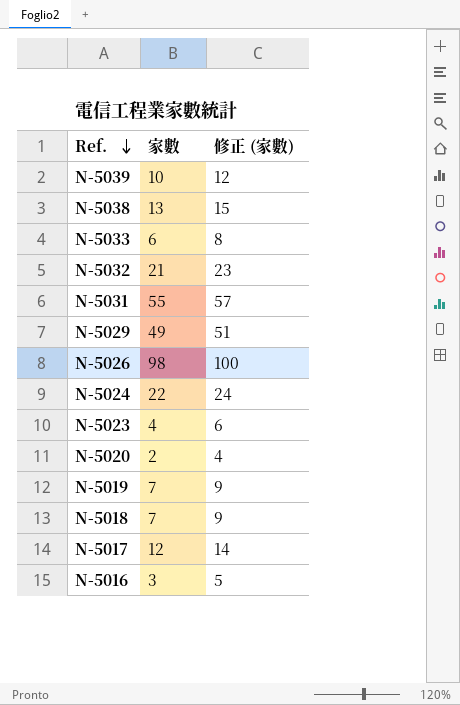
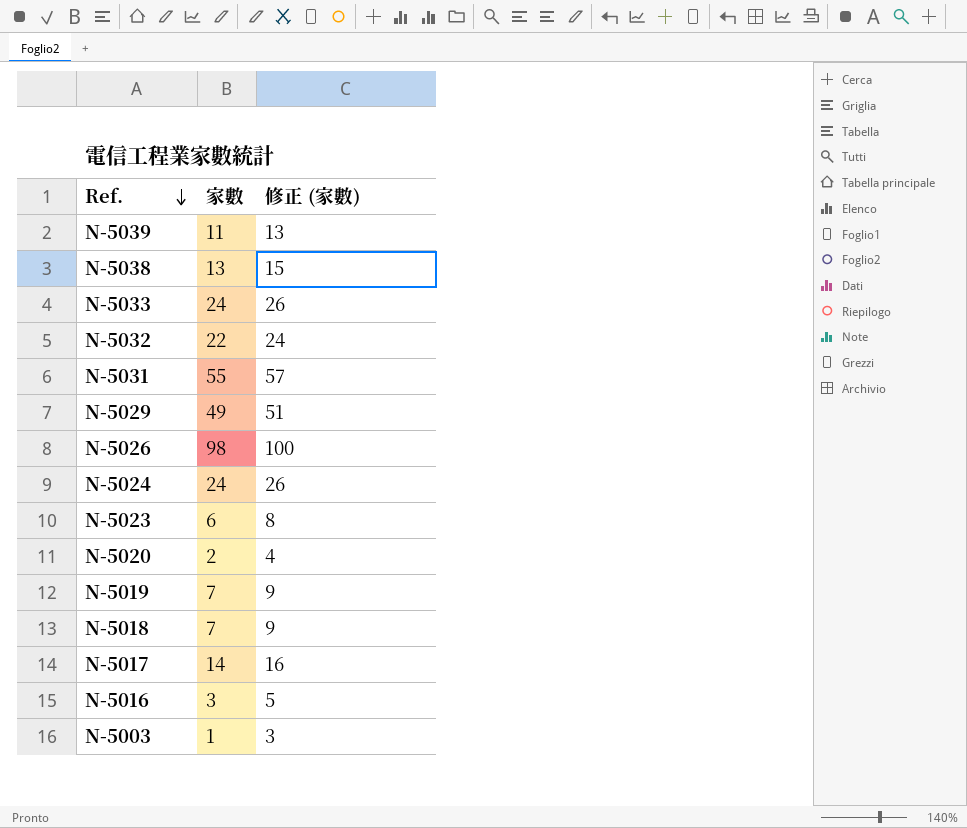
N-5039 | 家數: 10 -> 11
N-5039 | 修正 (家數): 12 -> 13
N-5033 | 家數: 6 -> 24
N-5033 | 修正 (家數): 8 -> 26
N-5032 | 家數: 21 -> 22
N-5032 | 修正 (家數): 23 -> 24
N-5024 | 家數: 22 -> 24
N-5024 | 修正 (家數): 24 -> 26
N-5023 | 家數: 4 -> 6
N-5023 | 修正 (家數): 6 -> 8
N-5017 | 家數: 12 -> 14
N-5017 | 修正 (家數): 14 -> 16
row N-5003: none -> 1 | 3

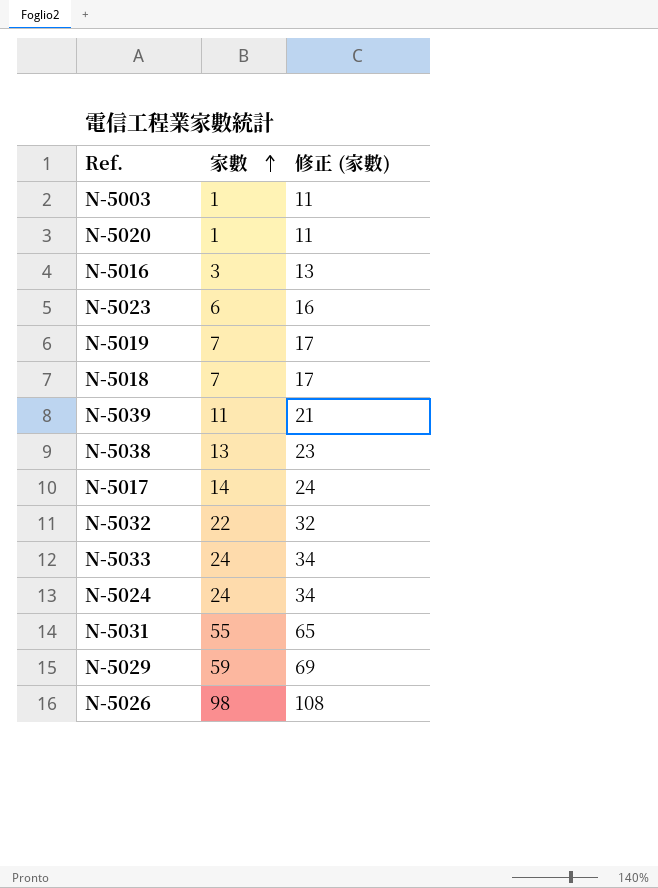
row order: Ref. descending -> 家數 ascending
column 修正 (家數) | formula: [家數] + 2 -> [家數] + 10
N-5020 | 家數: 2 -> 1
N-5029 | 家數: 49 -> 59

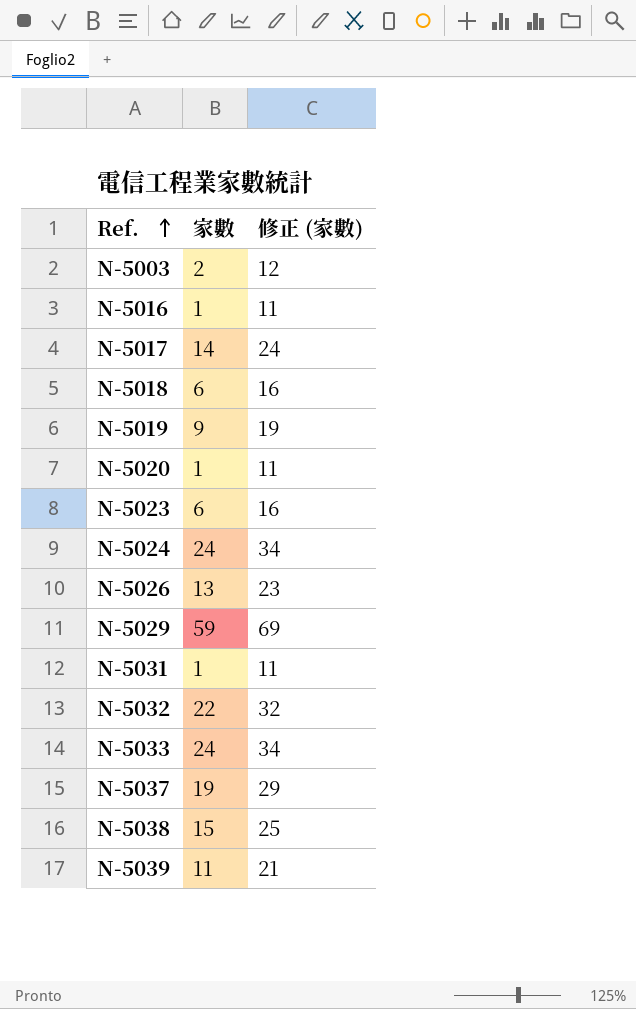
row order: 家數 ascending -> Ref. ascending
N-5003 | 家數: 1 -> 2
N-5003 | 修正 (家數): 11 -> 12
N-5016 | 家數: 3 -> 1
N-5016 | 修正 (家數): 13 -> 11
N-5018 | 家數: 7 -> 6
N-5018 | 修正 (家數): 17 -> 16
N-5019 | 家數: 7 -> 9
N-5019 | 修正 (家數): 17 -> 19
N-5026 | 家數: 98 -> 13
N-5026 | 修正 (家數): 108 -> 23
N-5031 | 家數: 55 -> 1
N-5031 | 修正 (家數): 65 -> 11
row N-5037: none -> 19 | 29
N-5038 | 家數: 13 -> 15
N-5038 | 修正 (家數): 23 -> 25

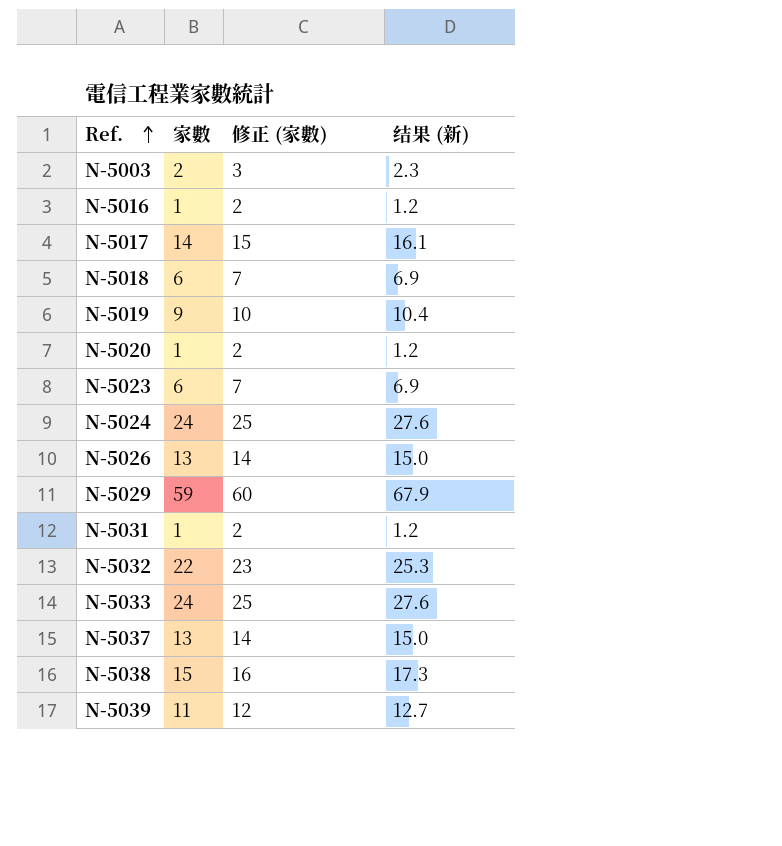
column 修正 (家數) | formula: [家數] + 10 -> [家數] + 1
column 结果 (新) | formula: none -> [家數] * 1.15
N-5037 | 家數: 19 -> 13

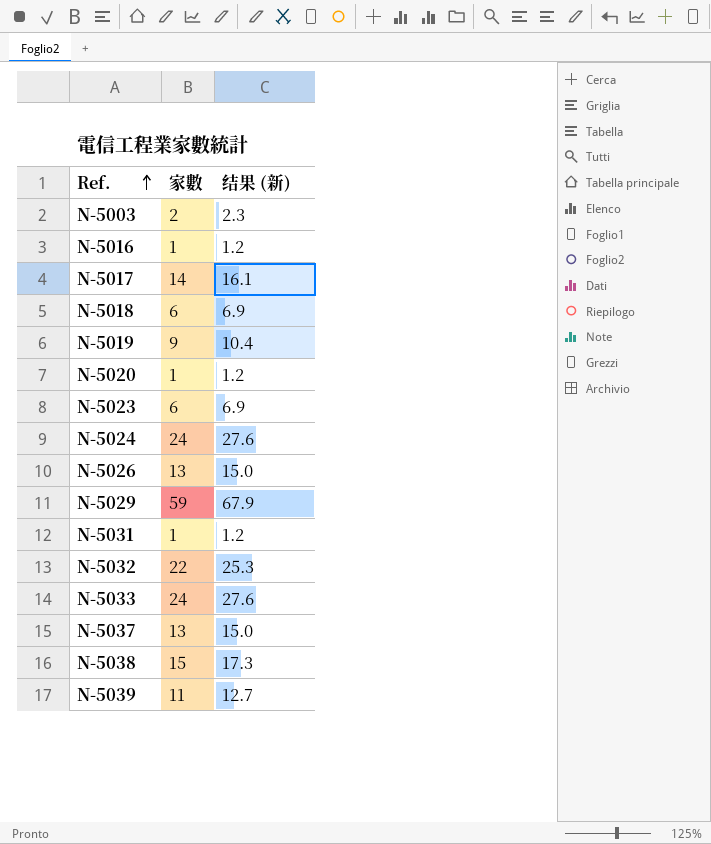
column 修正 (家數) | formula: [家數] + 1 -> none

